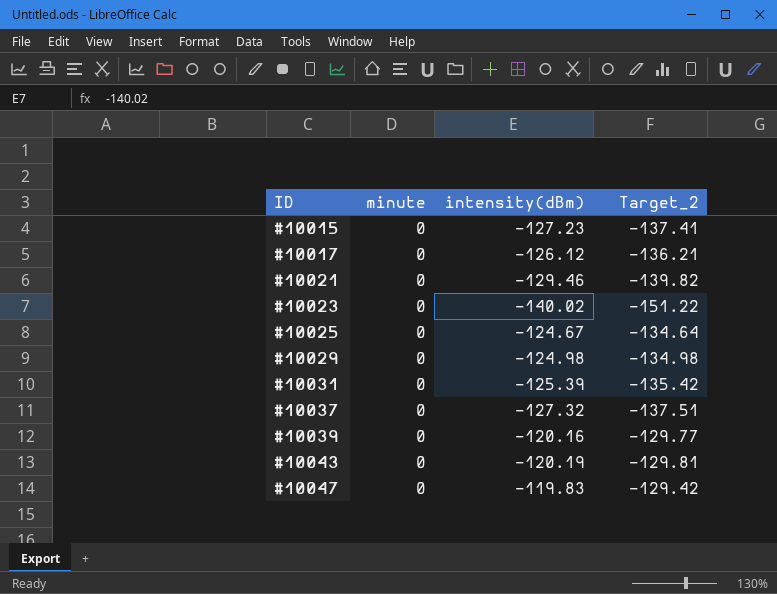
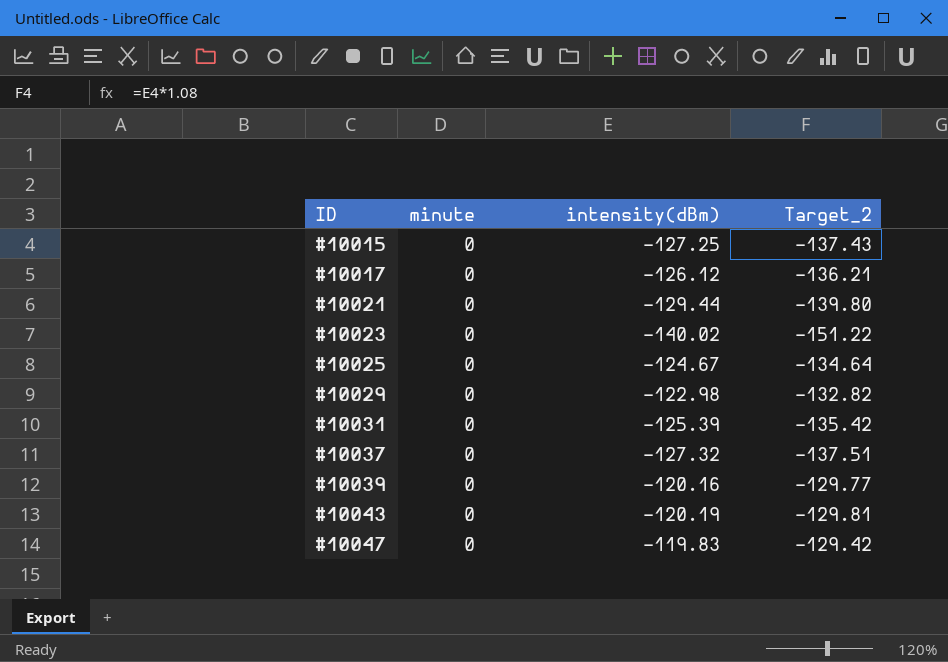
#10015 | intensity(dBm): -127.23 -> -127.25
#10015 | Target_2: -137.41 -> -137.43
#10021 | intensity(dBm): -129.46 -> -129.44
#10021 | Target_2: -139.82 -> -139.80
#10029 | intensity(dBm): -124.98 -> -122.98
#10029 | Target_2: -134.98 -> -132.82

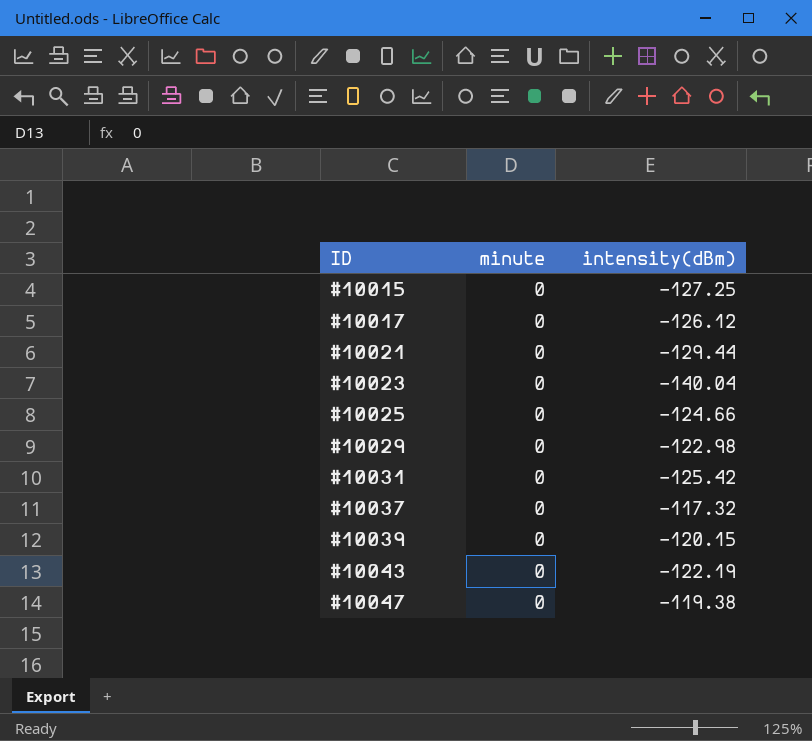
column Target_2 | formula: [intensity(dBm)] * 1.08 -> none
#10023 | intensity(dBm): -140.02 -> -140.04
#10025 | intensity(dBm): -124.67 -> -124.66
#10031 | intensity(dBm): -125.39 -> -125.42
#10037 | intensity(dBm): -127.32 -> -117.32
#10039 | intensity(dBm): -120.16 -> -120.15
#10043 | intensity(dBm): -120.19 -> -122.19
#10047 | intensity(dBm): -119.83 -> -119.38

